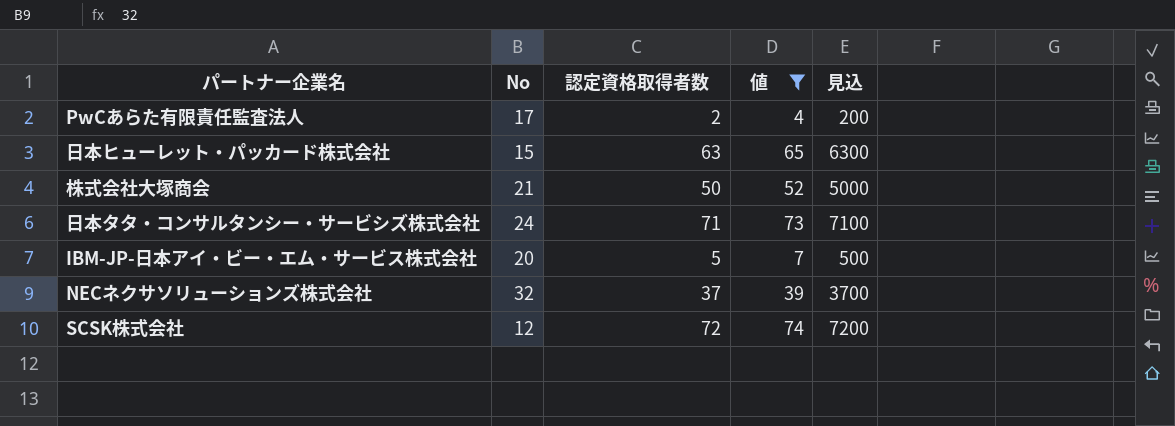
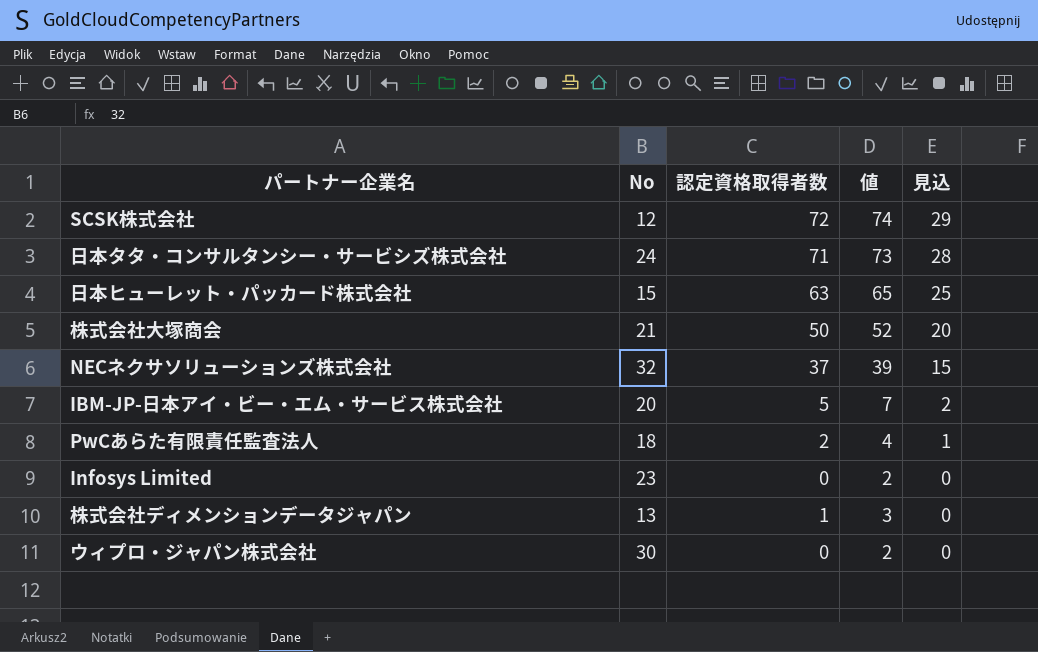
filter: 値 >= 4 -> none
row order: none -> 見込 descending
column 見込 | formula: [認定資格取得者数] * 100 -> [認定資格取得者数] * 0.4
PwCあらた有限責任監査法人 | No: 17 -> 18

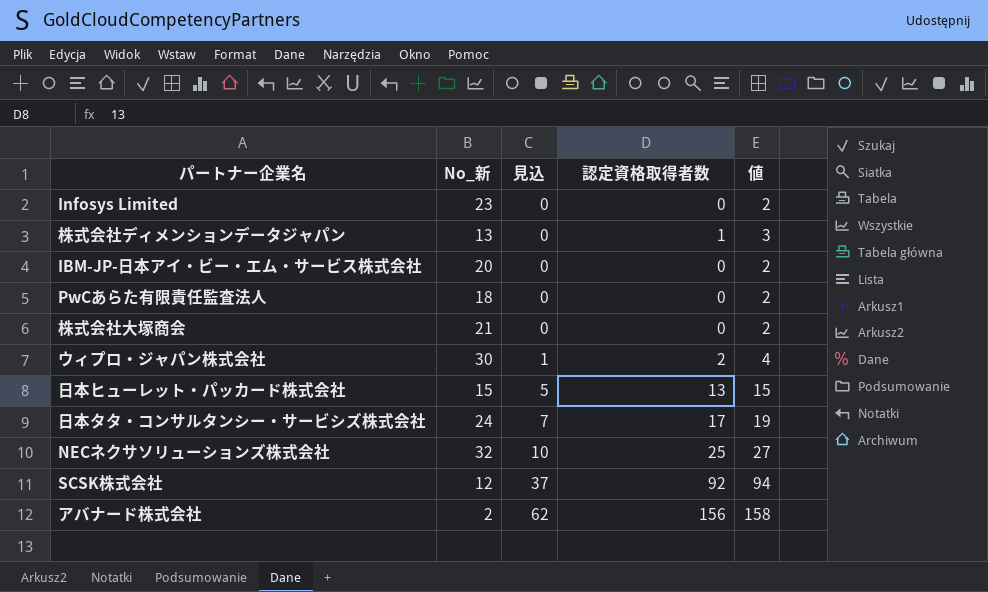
row order: 見込 descending -> 見込 ascending
column name: No -> No_新
column 見込 | position: 5 -> 3
IBM-JP-日本アイ・ビー・エム・サービス株式会社 | 見込: 2 -> 0
IBM-JP-日本アイ・ビー・エム・サービス株式会社 | 認定資格取得者数: 5 -> 0
IBM-JP-日本アイ・ビー・エム・サービス株式会社 | 値: 7 -> 2
PwCあらた有限責任監査法人 | 見込: 1 -> 0
PwCあらた有限責任監査法人 | 認定資格取得者数: 2 -> 0
PwCあらた有限責任監査法人 | 値: 4 -> 2
株式会社大塚商会 | 見込: 20 -> 0
株式会社大塚商会 | 認定資格取得者数: 50 -> 0
株式会社大塚商会 | 値: 52 -> 2
ウィプロ・ジャパン株式会社 | 見込: 0 -> 1
ウィプロ・ジャパン株式会社 | 認定資格取得者数: 0 -> 2
ウィプロ・ジャパン株式会社 | 値: 2 -> 4
日本ヒューレット・パッカード株式会社 | 見込: 25 -> 5
日本ヒューレット・パッカード株式会社 | 認定資格取得者数: 63 -> 13
日本ヒューレット・パッカード株式会社 | 値: 65 -> 15
日本タタ・コンサルタンシー・サービシズ株式会社 | 見込: 28 -> 7
日本タタ・コンサルタンシー・サービシズ株式会社 | 認定資格取得者数: 71 -> 17
日本タタ・コンサルタンシー・サービシズ株式会社 | 値: 73 -> 19
NECネクサソリューションズ株式会社 | 見込: 15 -> 10
NECネクサソリューションズ株式会社 | 認定資格取得者数: 37 -> 25
NECネクサソリューションズ株式会社 | 値: 39 -> 27
SCSK株式会社 | 見込: 29 -> 37
SCSK株式会社 | 認定資格取得者数: 72 -> 92
SCSK株式会社 | 値: 74 -> 94
row アバナード株式会社: none -> 2 | 62 | 156 | 158

